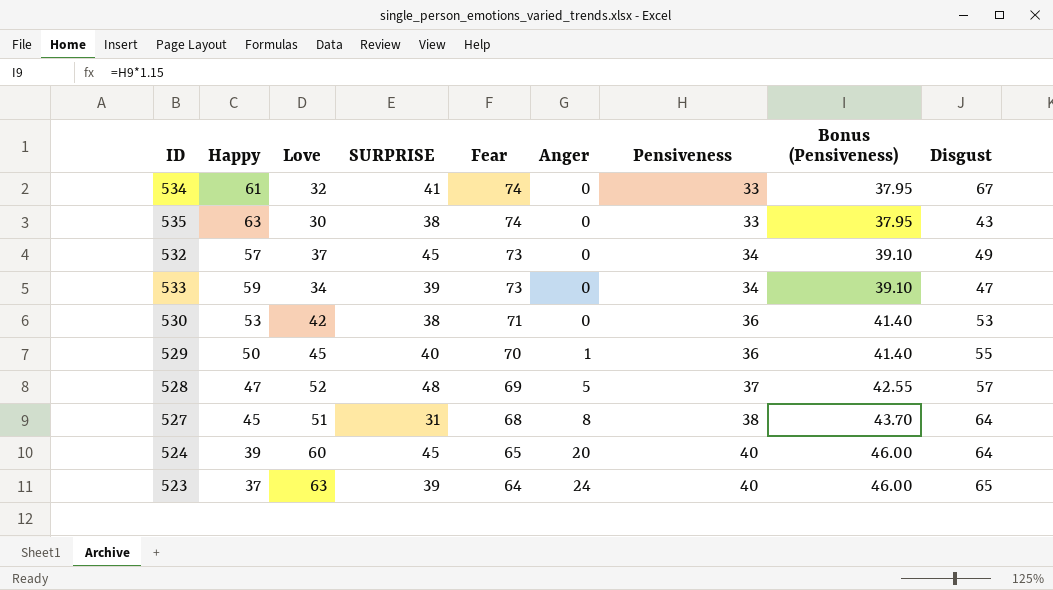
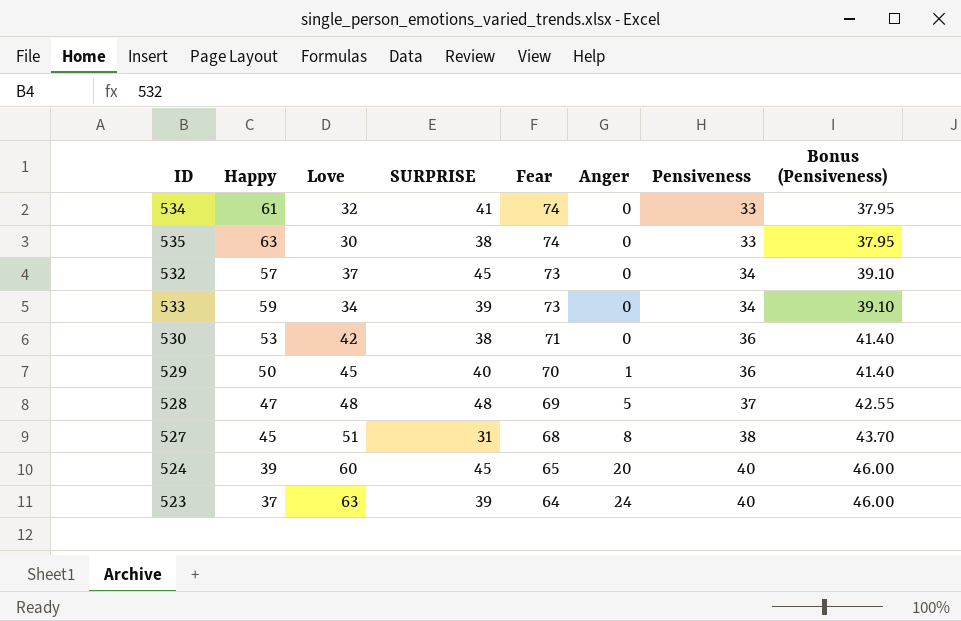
column Disgust | position: 9 -> none
528 | Love: 52 -> 48

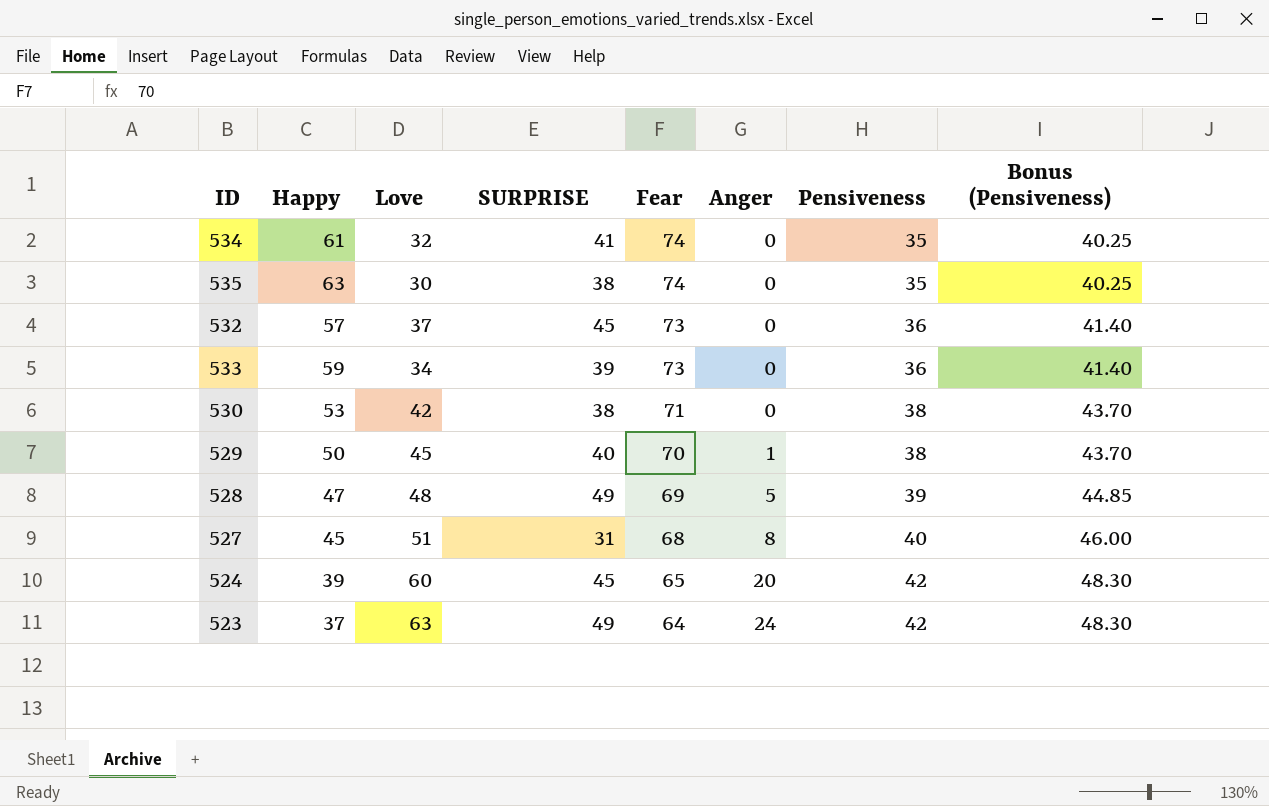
534 | Pensiveness: 33 -> 35
534 | Bonus (Pensiveness): 37.95 -> 40.25
535 | Pensiveness: 33 -> 35
535 | Bonus (Pensiveness): 37.95 -> 40.25
532 | Pensiveness: 34 -> 36
532 | Bonus (Pensiveness): 39.10 -> 41.40
533 | Pensiveness: 34 -> 36
533 | Bonus (Pensiveness): 39.10 -> 41.40
530 | Pensiveness: 36 -> 38
530 | Bonus (Pensiveness): 41.40 -> 43.70
529 | Pensiveness: 36 -> 38
529 | Bonus (Pensiveness): 41.40 -> 43.70
528 | SURPRISE: 48 -> 49
528 | Pensiveness: 37 -> 39
528 | Bonus (Pensiveness): 42.55 -> 44.85
527 | Pensiveness: 38 -> 40
527 | Bonus (Pensiveness): 43.70 -> 46.00
524 | Pensiveness: 40 -> 42
524 | Bonus (Pensiveness): 46.00 -> 48.30
523 | SURPRISE: 39 -> 49
523 | Pensiveness: 40 -> 42
523 | Bonus (Pensiveness): 46.00 -> 48.30

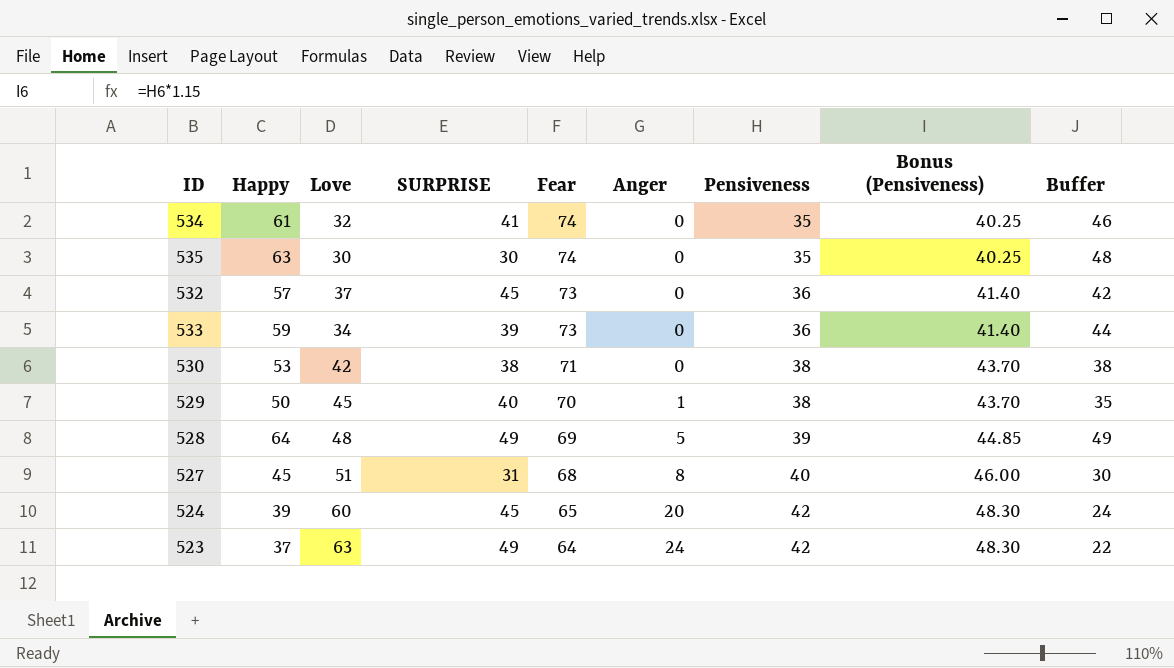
column Buffer | formula: none -> [Happy] - 15
535 | SURPRISE: 38 -> 30
528 | Happy: 47 -> 64

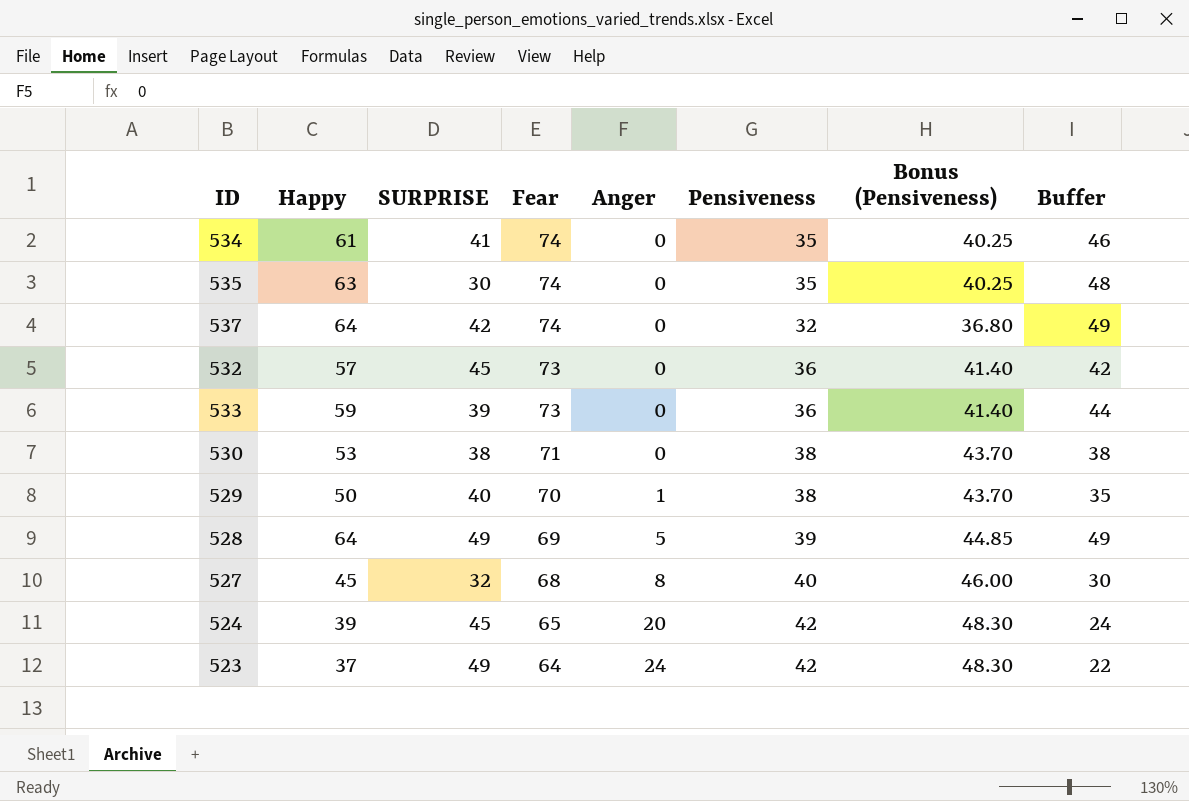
column Love | position: 3 -> none
row 537: none -> 64 | 42 | 74 | 0 | 32 | 36.80 | 49
527 | SURPRISE: 31 -> 32

